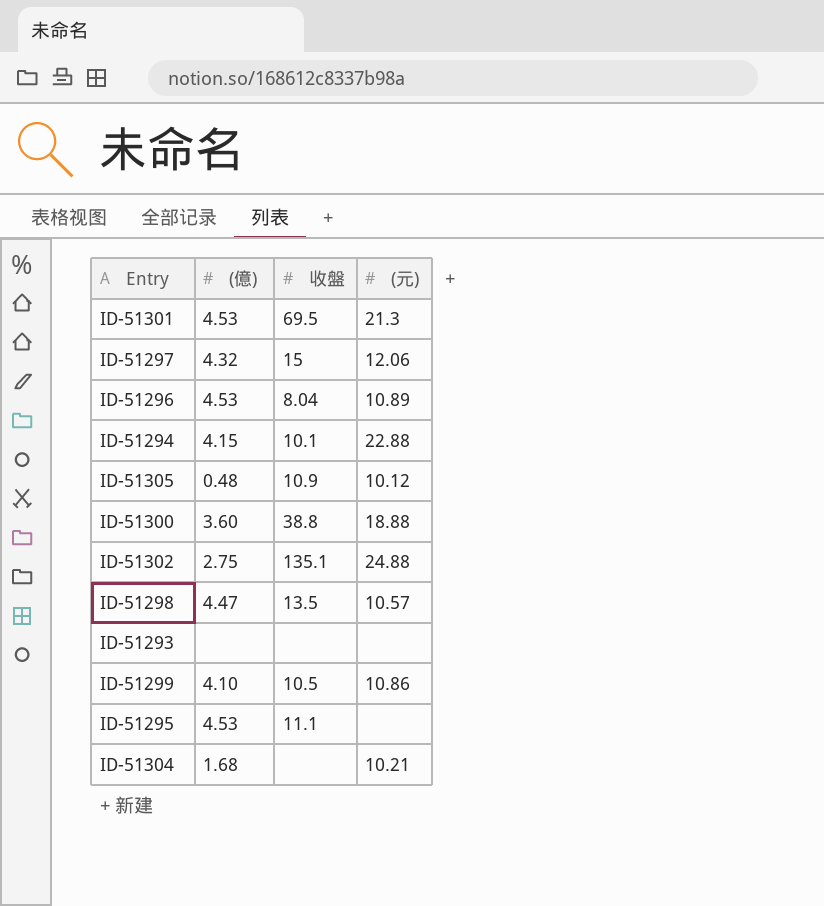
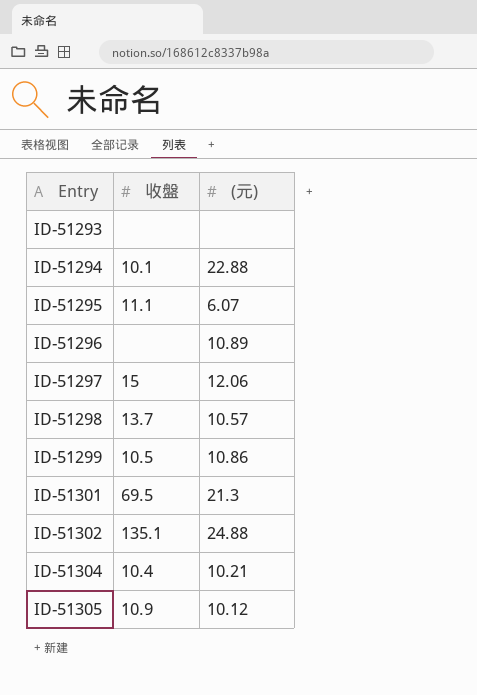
row order: none -> Entry ascending
column (億) | position: 2 -> none
row ID-51300: 3.60 | 38.8 | 18.88 -> none
ID-51295 | (元): none -> 6.07
ID-51296 | 收盤: 8.04 -> none
ID-51298 | 收盤: 13.5 -> 13.7
ID-51304 | 收盤: none -> 10.4

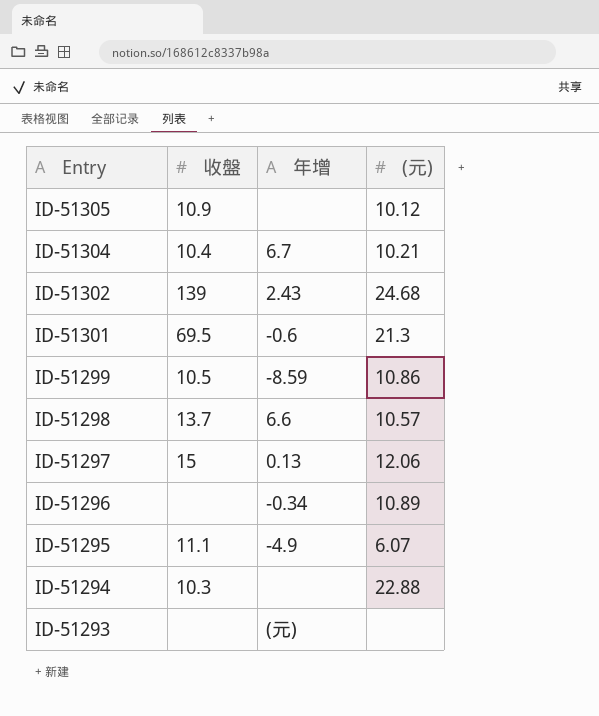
row order: Entry ascending -> Entry descending
column 年增 | position: none -> 3
ID-51302 | 收盤: 135.1 -> 139
ID-51302 | (元): 24.88 -> 24.68
ID-51294 | 收盤: 10.1 -> 10.3

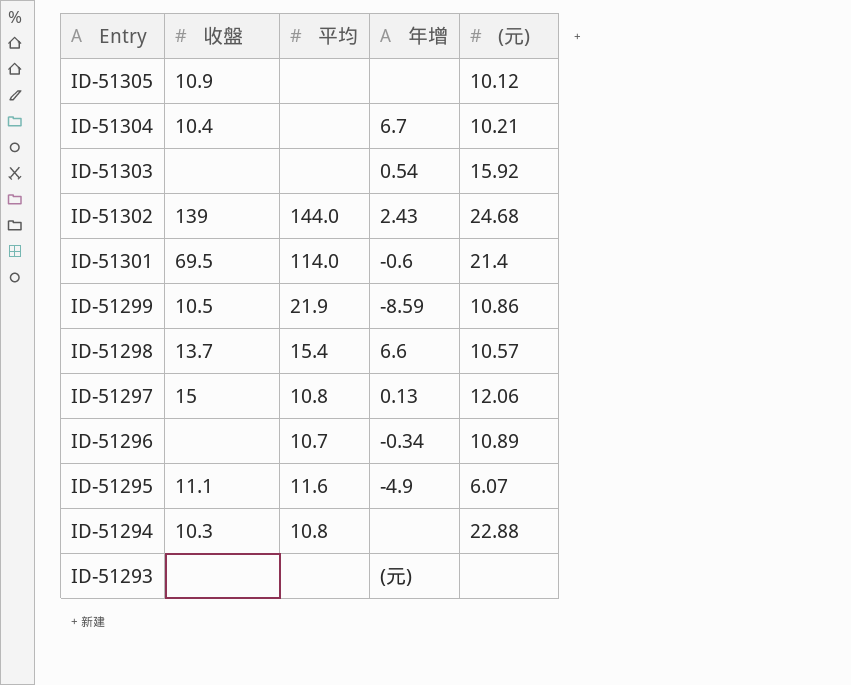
column 平均 | position: none -> 3
row ID-51303: none -> none | none | 0.54 | 15.92
ID-51301 | (元): 21.3 -> 21.4

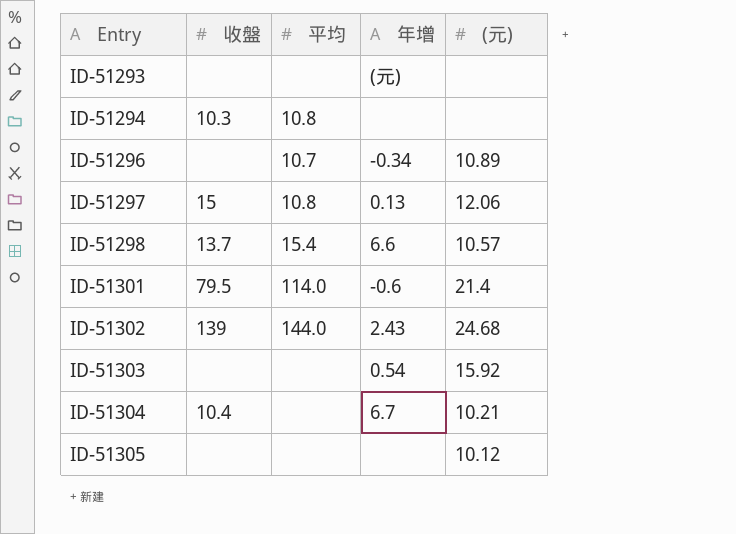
row order: Entry descending -> Entry ascending
row ID-51299: 10.5 | 21.9 | -8.59 | 10.86 -> none
row ID-51295: 11.1 | 11.6 | -4.9 | 6.07 -> none
ID-51294 | (元): 22.88 -> none
ID-51301 | 收盤: 69.5 -> 79.5
ID-51305 | 收盤: 10.9 -> none

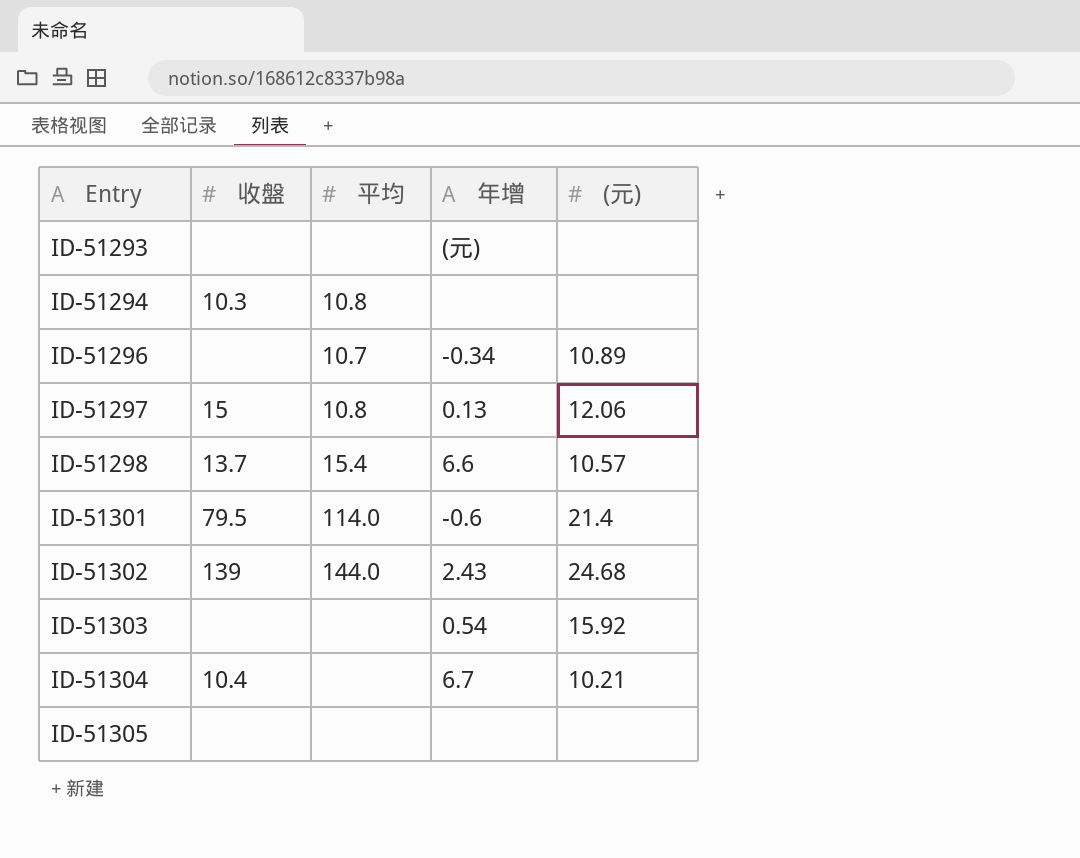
ID-51305 | (元): 10.12 -> none

